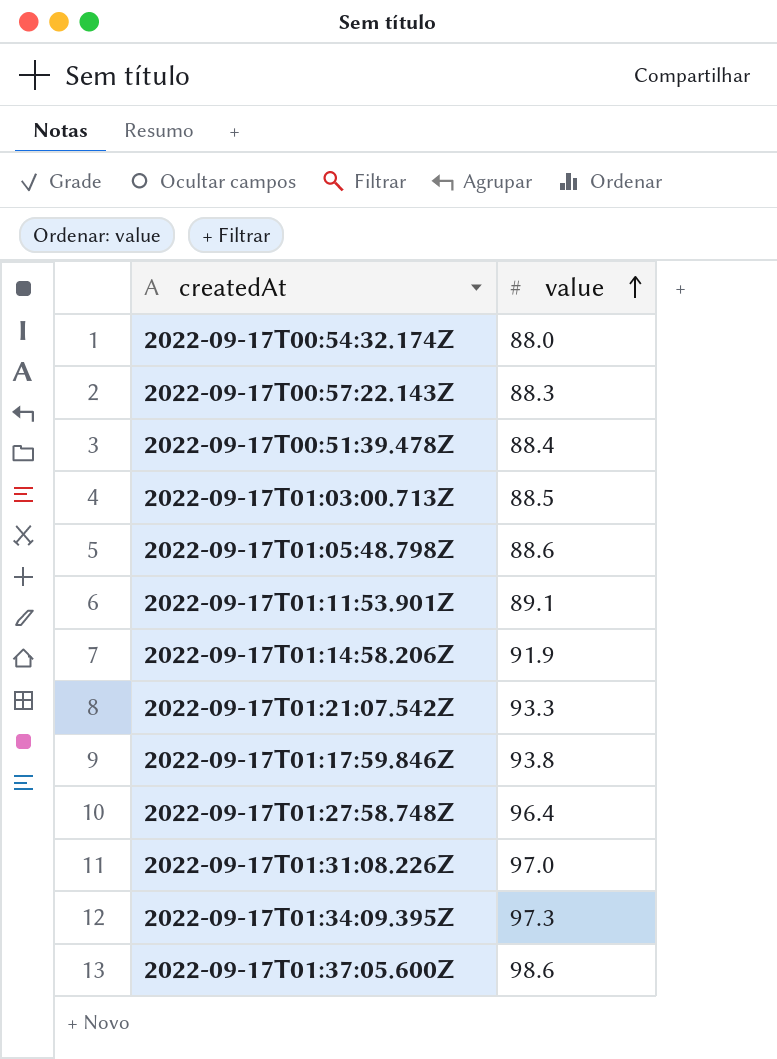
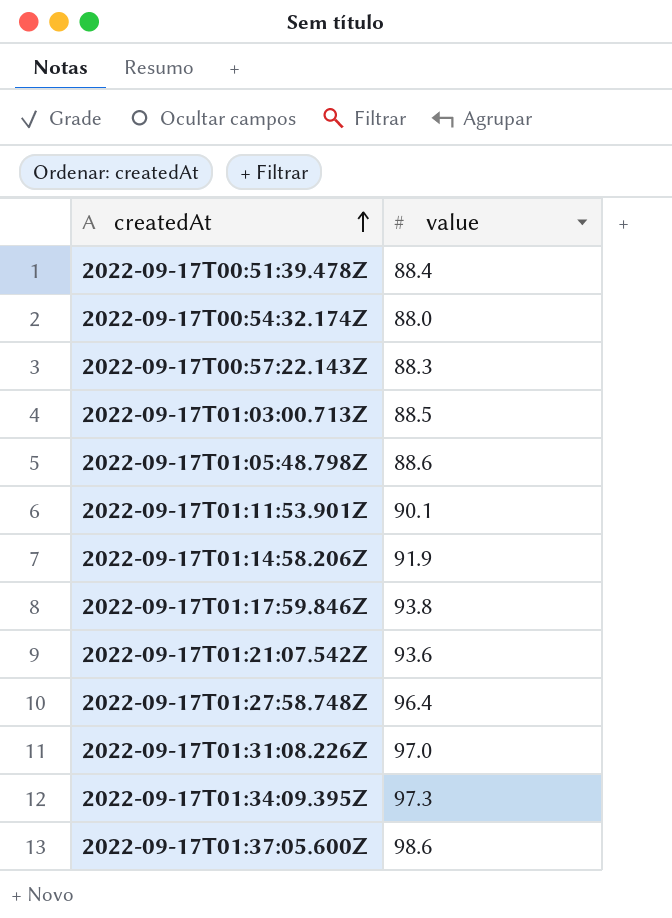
row order: value ascending -> createdAt ascending
2022-09-17T01:11:53.901Z | value: 89.1 -> 90.1
2022-09-17T01:21:07.542Z | value: 93.3 -> 93.6

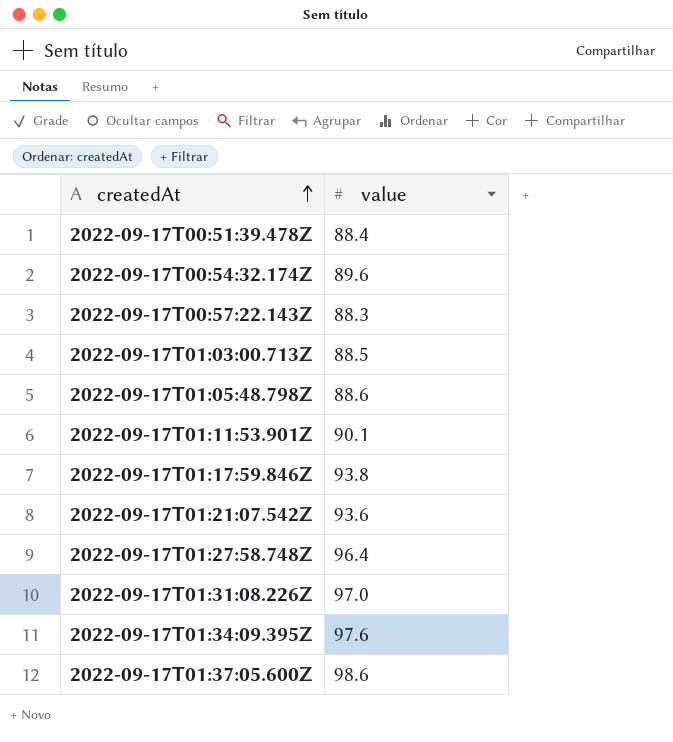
row 2022-09-17T01:14:58.206Z: 91.9 -> none
2022-09-17T00:54:32.174Z | value: 88.0 -> 89.6
2022-09-17T01:34:09.395Z | value: 97.3 -> 97.6

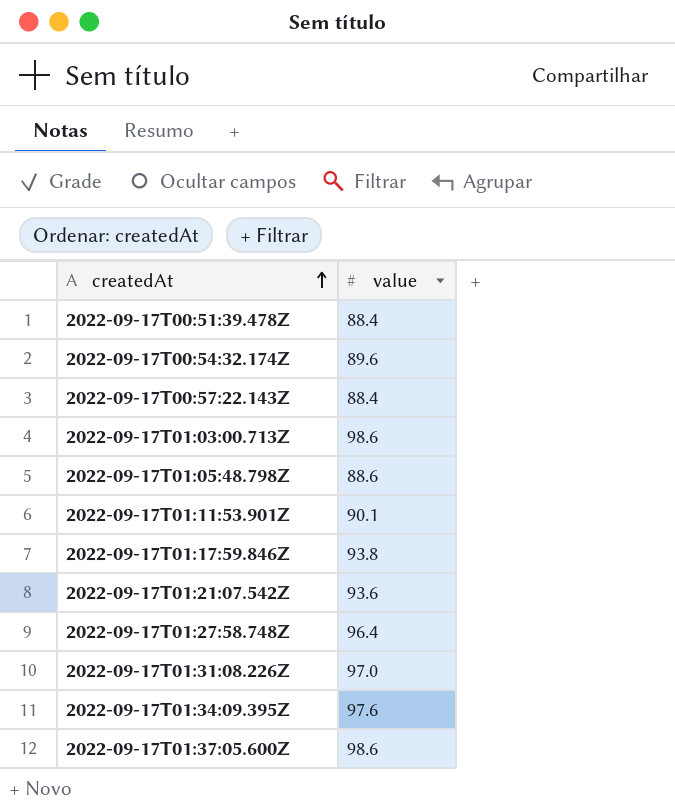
2022-09-17T00:57:22.143Z | value: 88.3 -> 88.4
2022-09-17T01:03:00.713Z | value: 88.5 -> 98.6

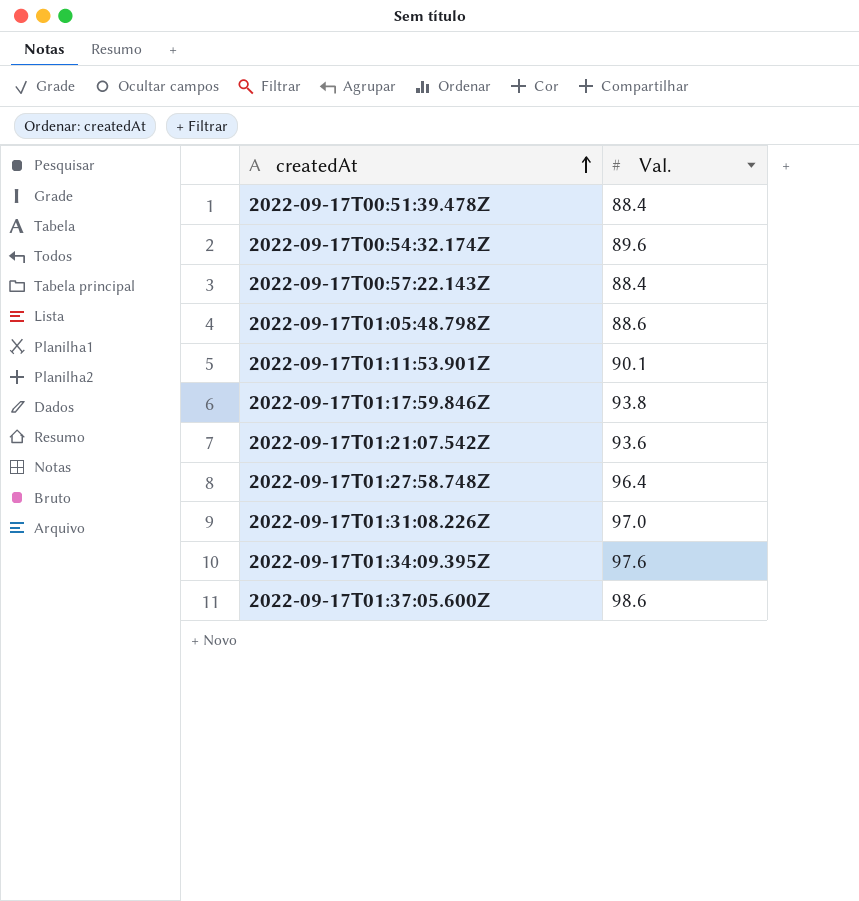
column name: value -> Val.
row 2022-09-17T01:03:00.713Z: 98.6 -> none

